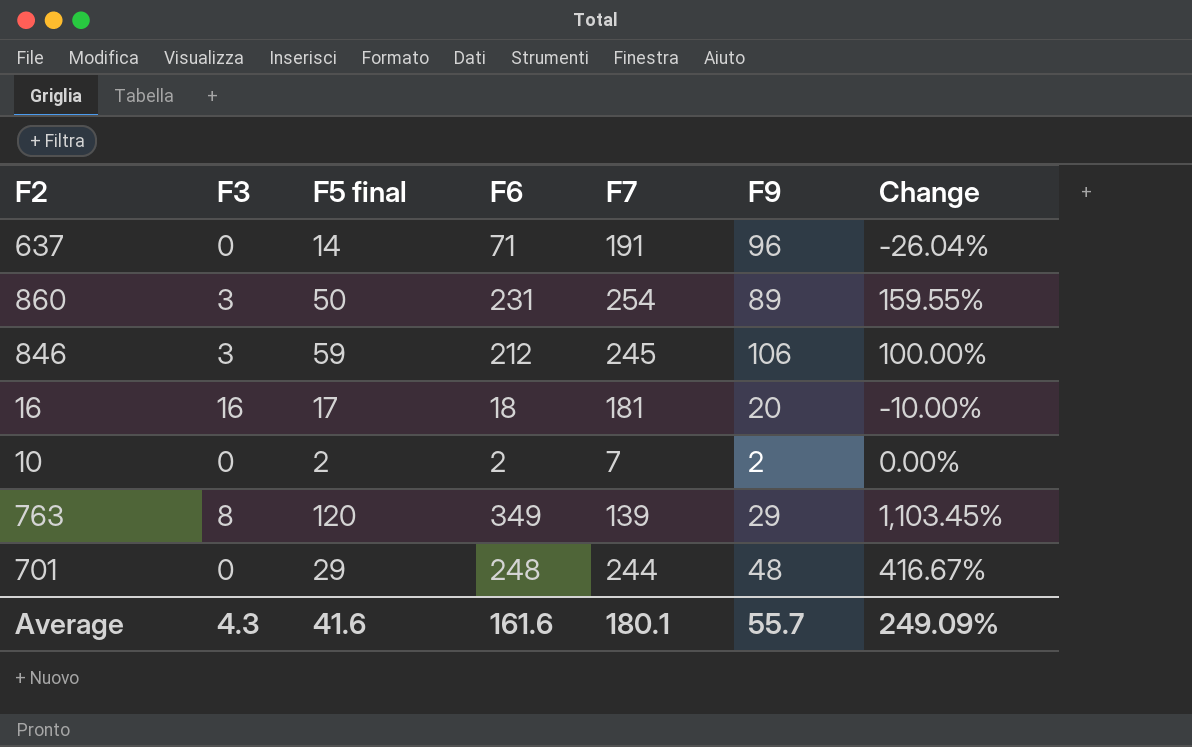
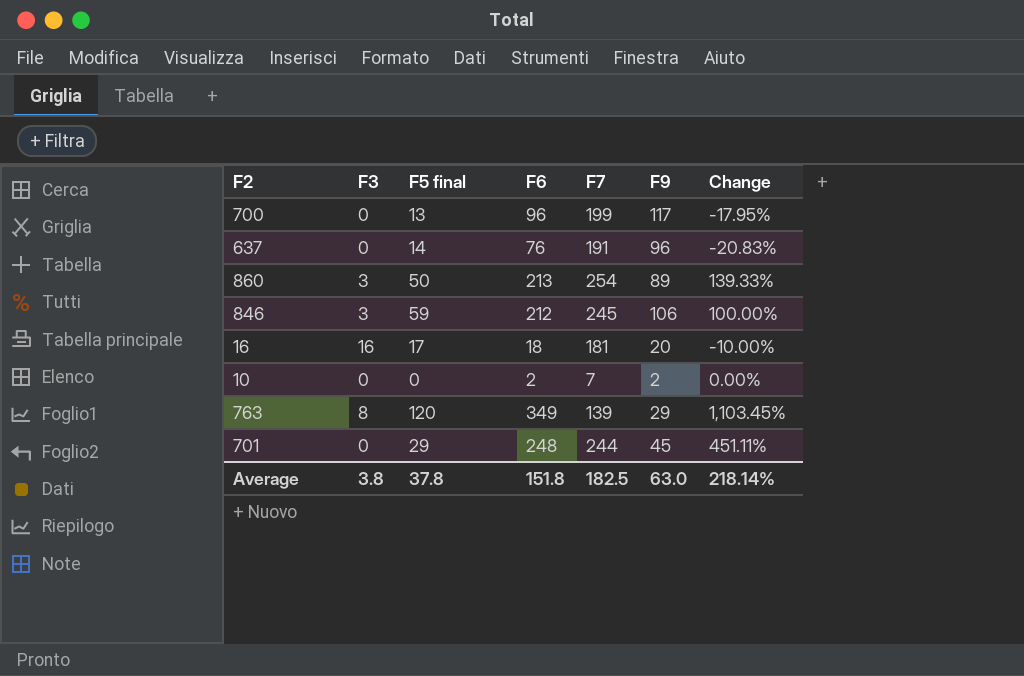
row 700: none -> 0 | 13 | 96 | 199 | 117 | -17.95%
637 | F6: 71 -> 76
637 | Change: -26.04% -> -20.83%
860 | F6: 231 -> 213
860 | Change: 159.55% -> 139.33%
10 | F5 final: 2 -> 0
701 | F9: 48 -> 45
701 | Change: 416.67% -> 451.11%
Average | F3: 4.3 -> 3.8
Average | F5 final: 41.6 -> 37.8
Average | F6: 161.6 -> 151.8
Average | F7: 180.1 -> 182.5
Average | F9: 55.7 -> 63.0
Average | Change: 249.09% -> 218.14%

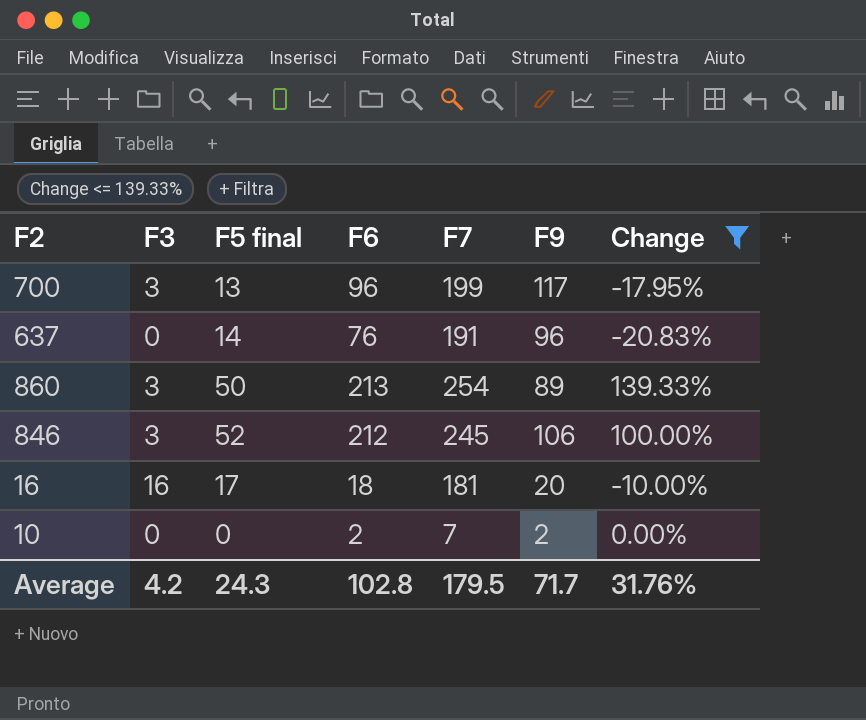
filter: none -> Change <= 139.33%
700 | F3: 0 -> 3
846 | F5 final: 59 -> 52
Average | F3: 3.8 -> 4.2
Average | F5 final: 37.8 -> 24.3
Average | F6: 151.8 -> 102.8
Average | F7: 182.5 -> 179.5
Average | F9: 63.0 -> 71.7
Average | Change: 218.14% -> 31.76%

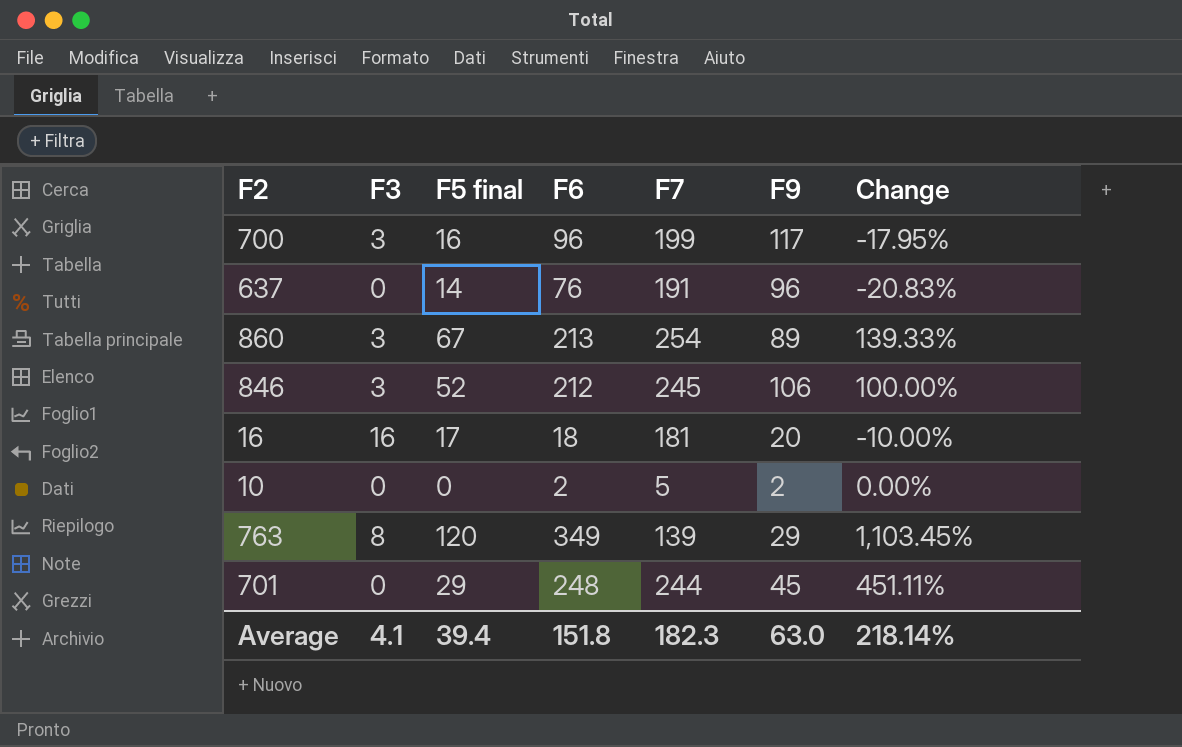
filter: Change <= 139.33% -> none
700 | F5 final: 13 -> 16
860 | F5 final: 50 -> 67
10 | F7: 7 -> 5
Average | F3: 4.2 -> 4.1
Average | F5 final: 24.3 -> 39.4
Average | F6: 102.8 -> 151.8
Average | F7: 179.5 -> 182.3
Average | F9: 71.7 -> 63.0
Average | Change: 31.76% -> 218.14%

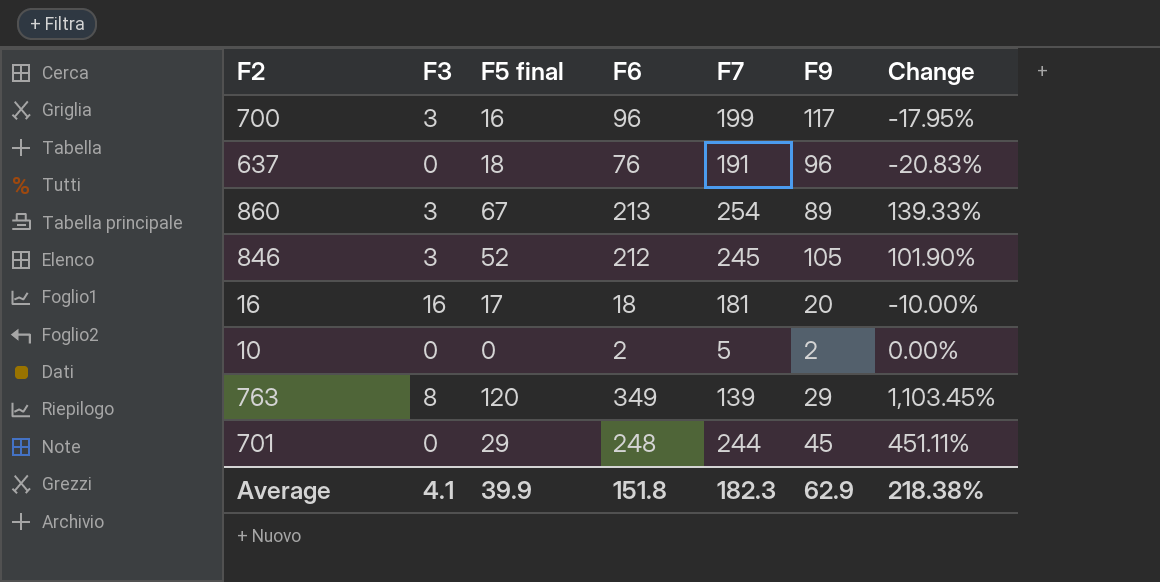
637 | F5 final: 14 -> 18
846 | F9: 106 -> 105
846 | Change: 100.00% -> 101.90%
Average | F5 final: 39.4 -> 39.9
Average | F9: 63.0 -> 62.9
Average | Change: 218.14% -> 218.38%

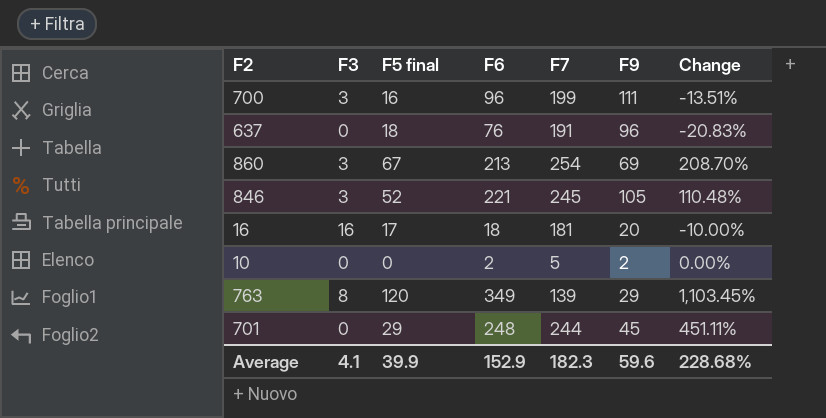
700 | F9: 117 -> 111
700 | Change: -17.95% -> -13.51%
860 | F9: 89 -> 69
860 | Change: 139.33% -> 208.70%
846 | F6: 212 -> 221
846 | Change: 101.90% -> 110.48%
Average | F6: 151.8 -> 152.9
Average | F9: 62.9 -> 59.6
Average | Change: 218.38% -> 228.68%

